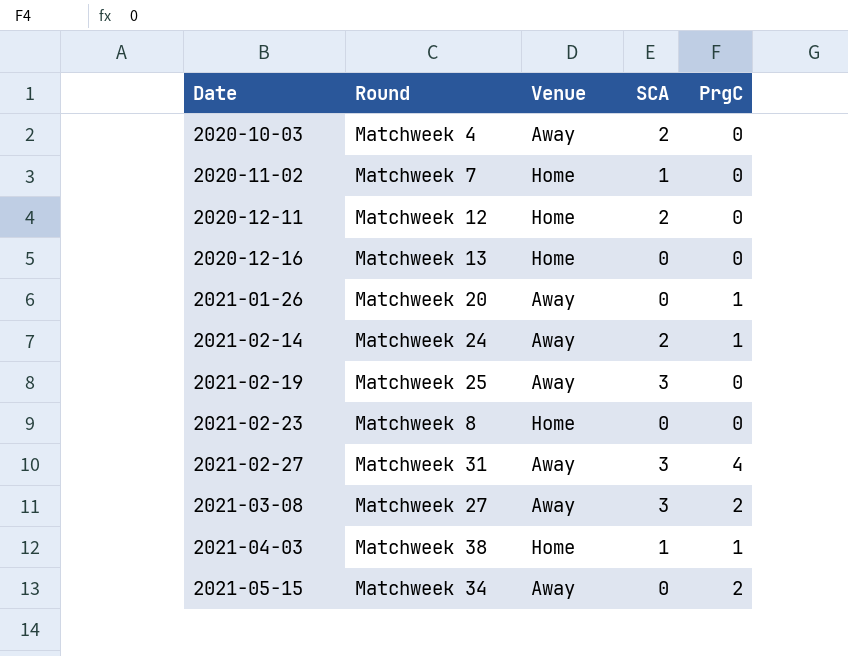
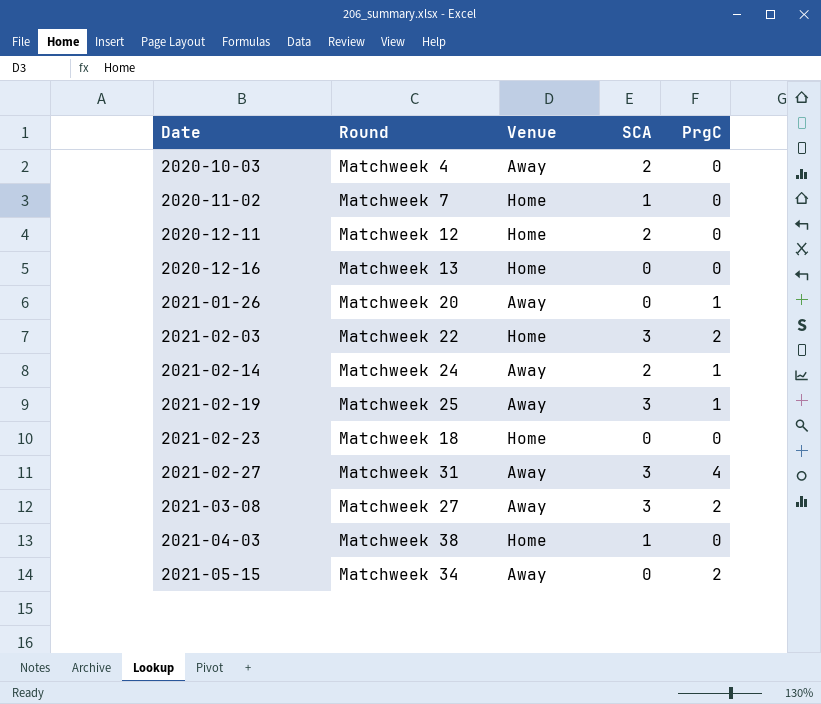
row 2021-02-03: none -> Matchweek 22 | Home | 3 | 2
2021-02-19 | PrgC: 0 -> 1
2021-02-23 | Round: Matchweek 8 -> Matchweek 18
2021-04-03 | PrgC: 1 -> 0

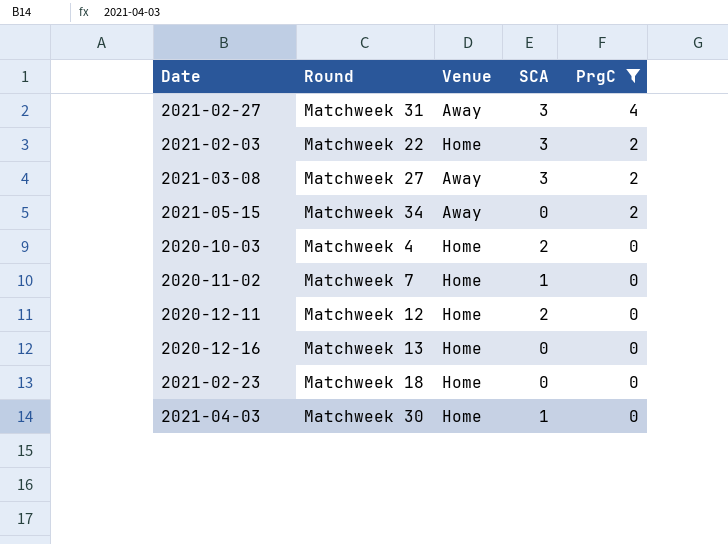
filter: none -> PrgC != 1
row order: Date ascending -> PrgC descending
2020-10-03 | Venue: Away -> Home
2021-04-03 | Round: Matchweek 38 -> Matchweek 30

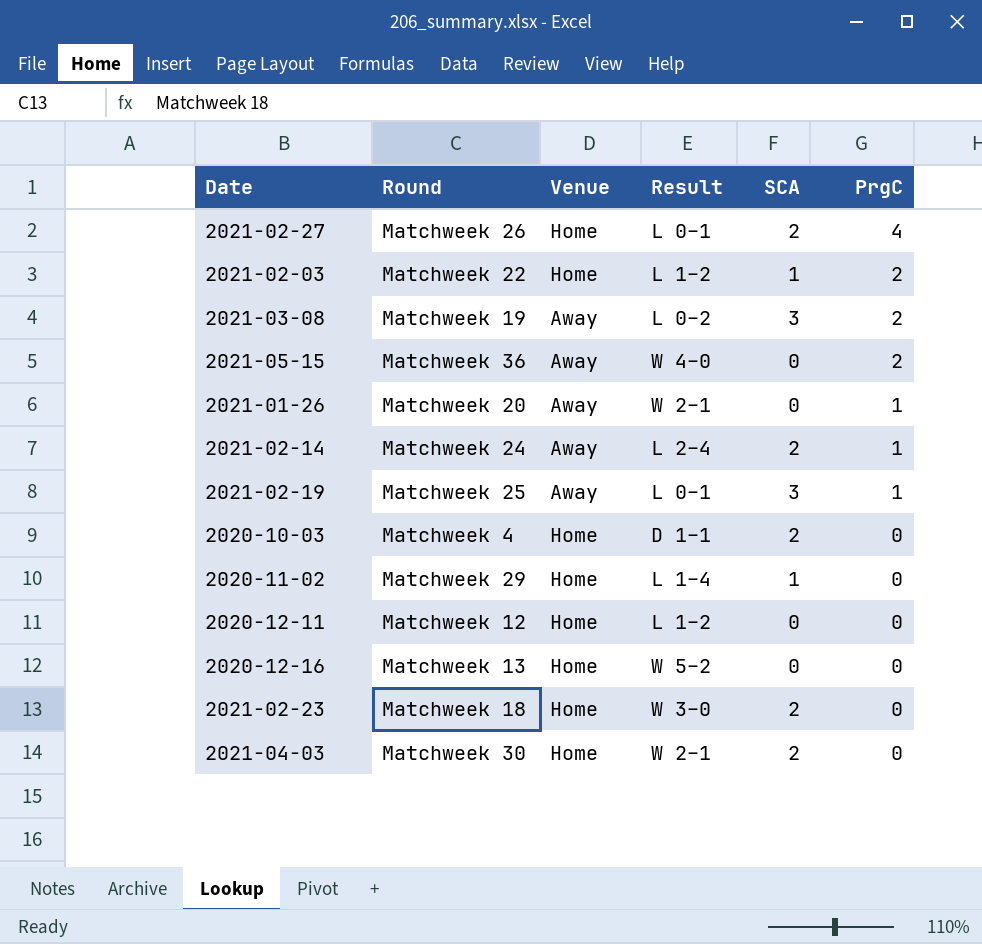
filter: PrgC != 1 -> none
column Result | position: none -> 4
2021-02-27 | Round: Matchweek 31 -> Matchweek 26
2021-02-27 | Venue: Away -> Home
2021-02-27 | SCA: 3 -> 2
2021-02-03 | SCA: 3 -> 1
2021-03-08 | Round: Matchweek 27 -> Matchweek 19
2021-05-15 | Round: Matchweek 34 -> Matchweek 36
2020-11-02 | Round: Matchweek 7 -> Matchweek 29
2020-12-11 | SCA: 2 -> 0
2021-02-23 | SCA: 0 -> 2
2021-04-03 | SCA: 1 -> 2

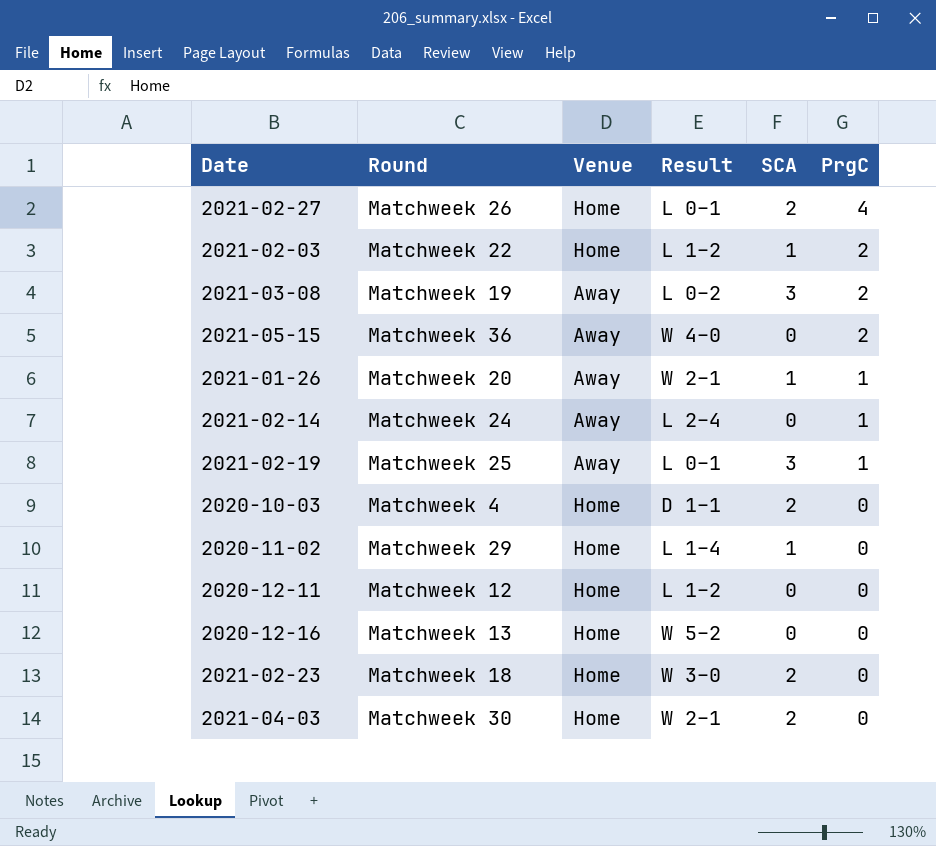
2021-01-26 | SCA: 0 -> 1
2021-02-14 | SCA: 2 -> 0

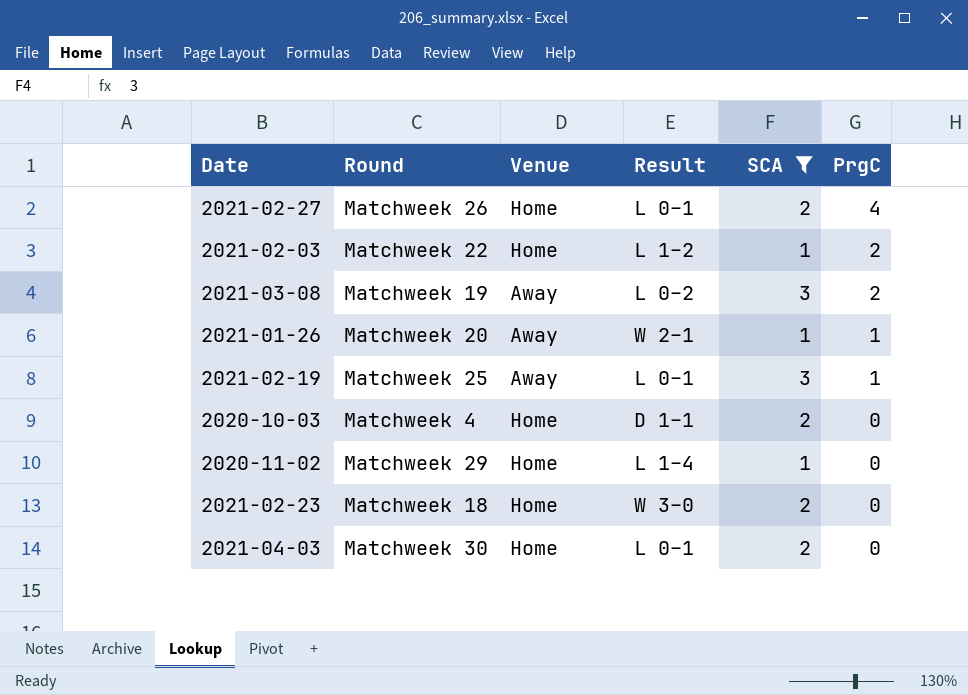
filter: none -> SCA != 0
2021-04-03 | Result: W 2–1 -> L 0–1

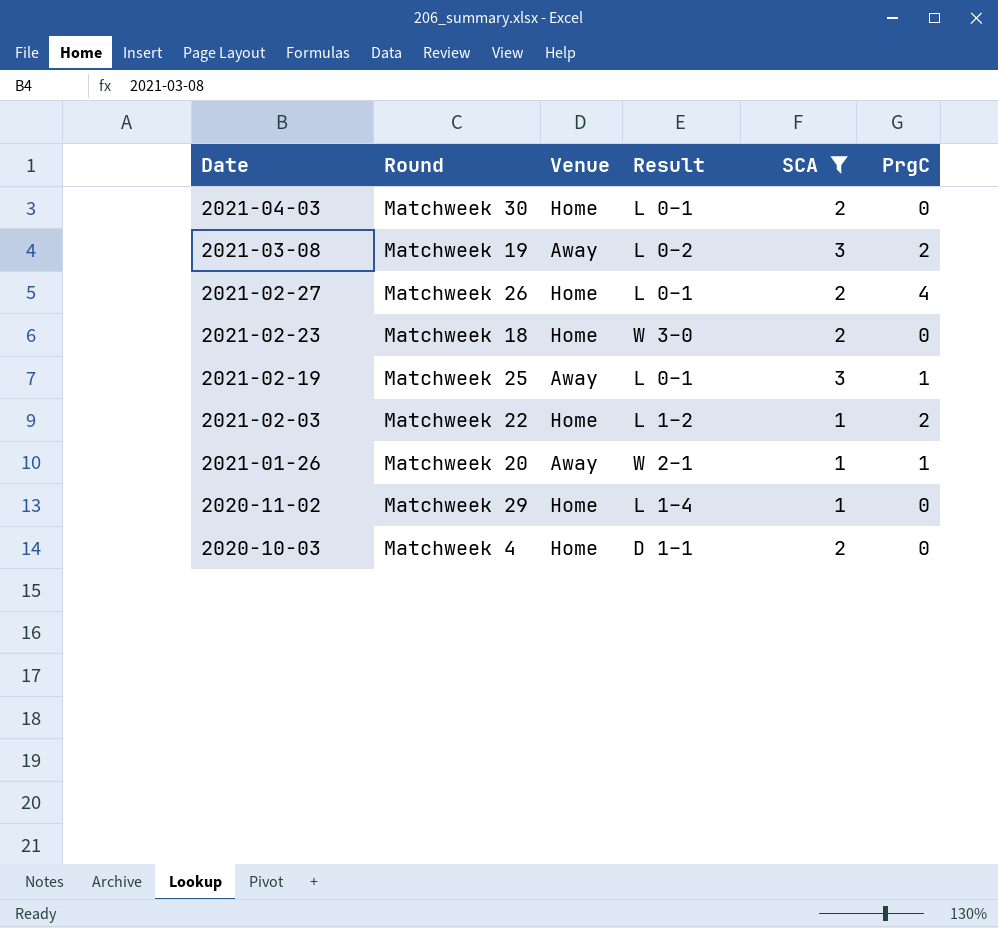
row order: PrgC descending -> Date descending

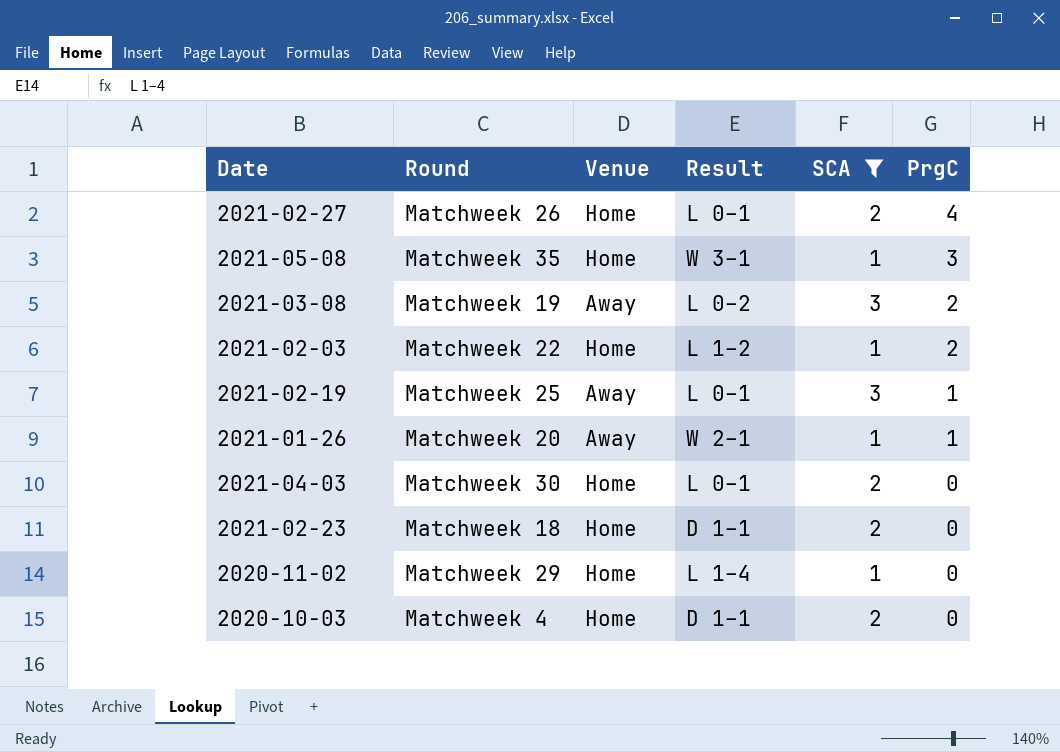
row order: Date descending -> PrgC descending
row 2021-05-08: none -> Matchweek 35 | Home | W 3–1 | 1 | 3
2021-02-23 | Result: W 3–0 -> D 1–1

